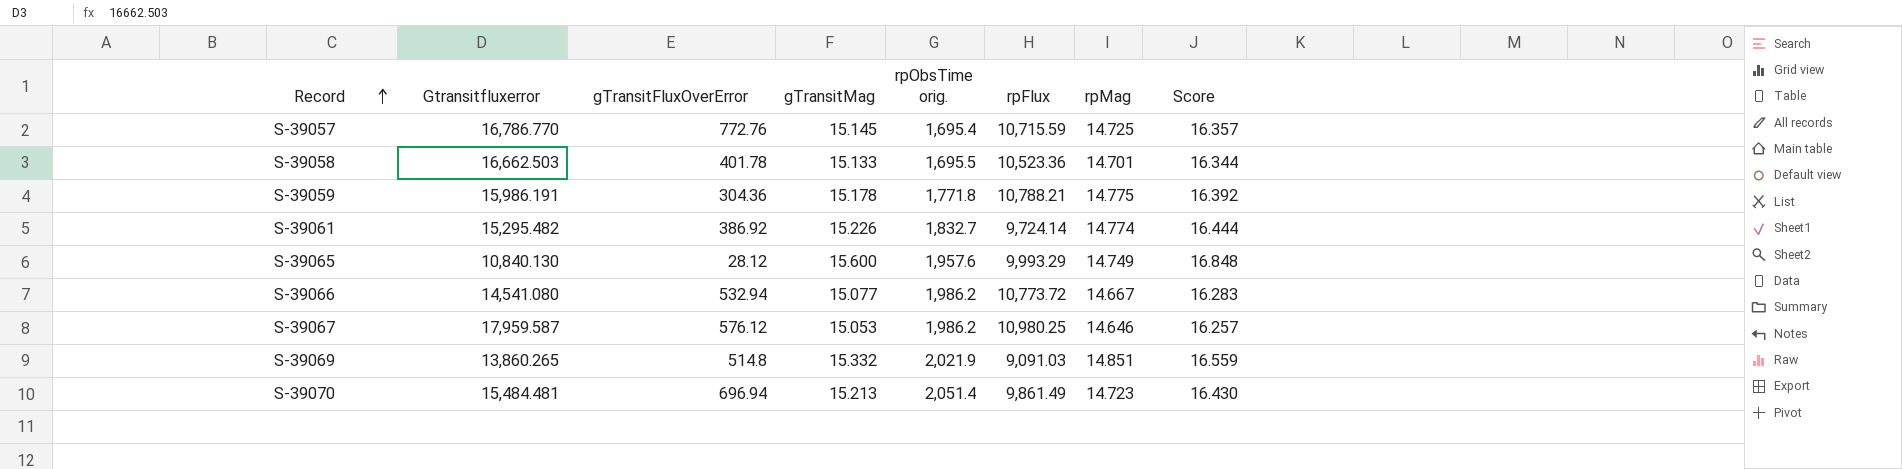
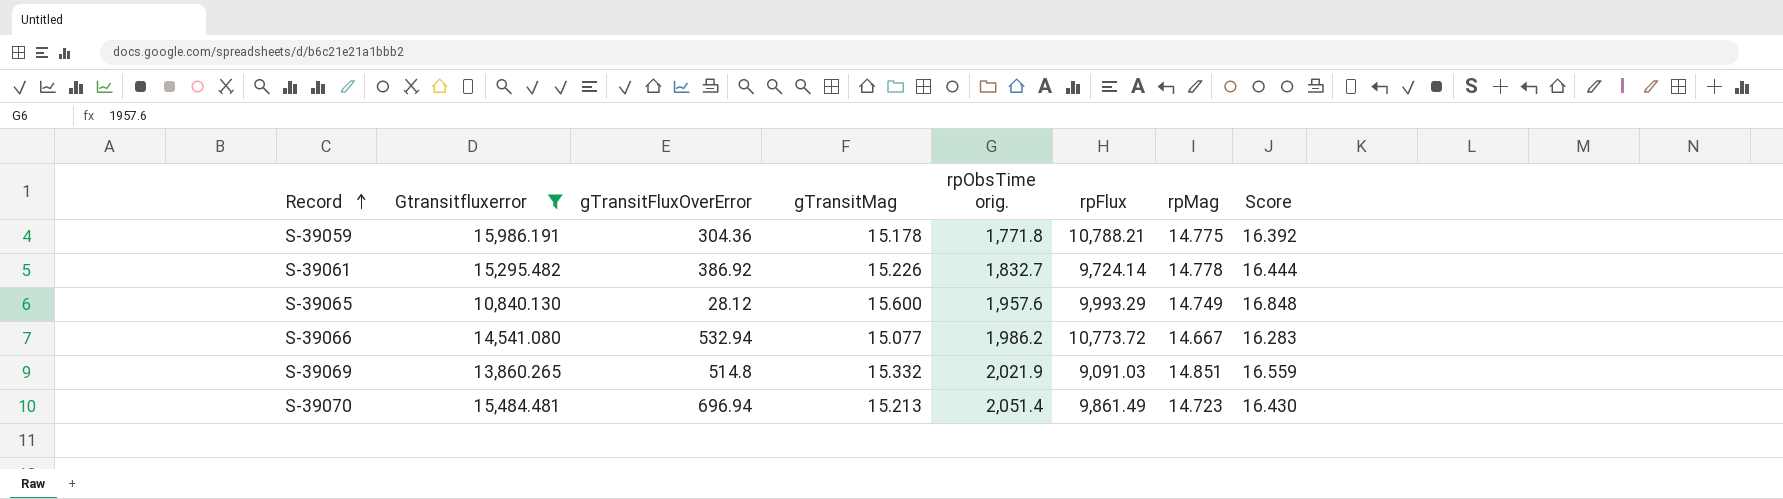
filter: none -> Gtransitfluxerror <= 15,986.191
S-39061 | rpMag: 14.774 -> 14.778

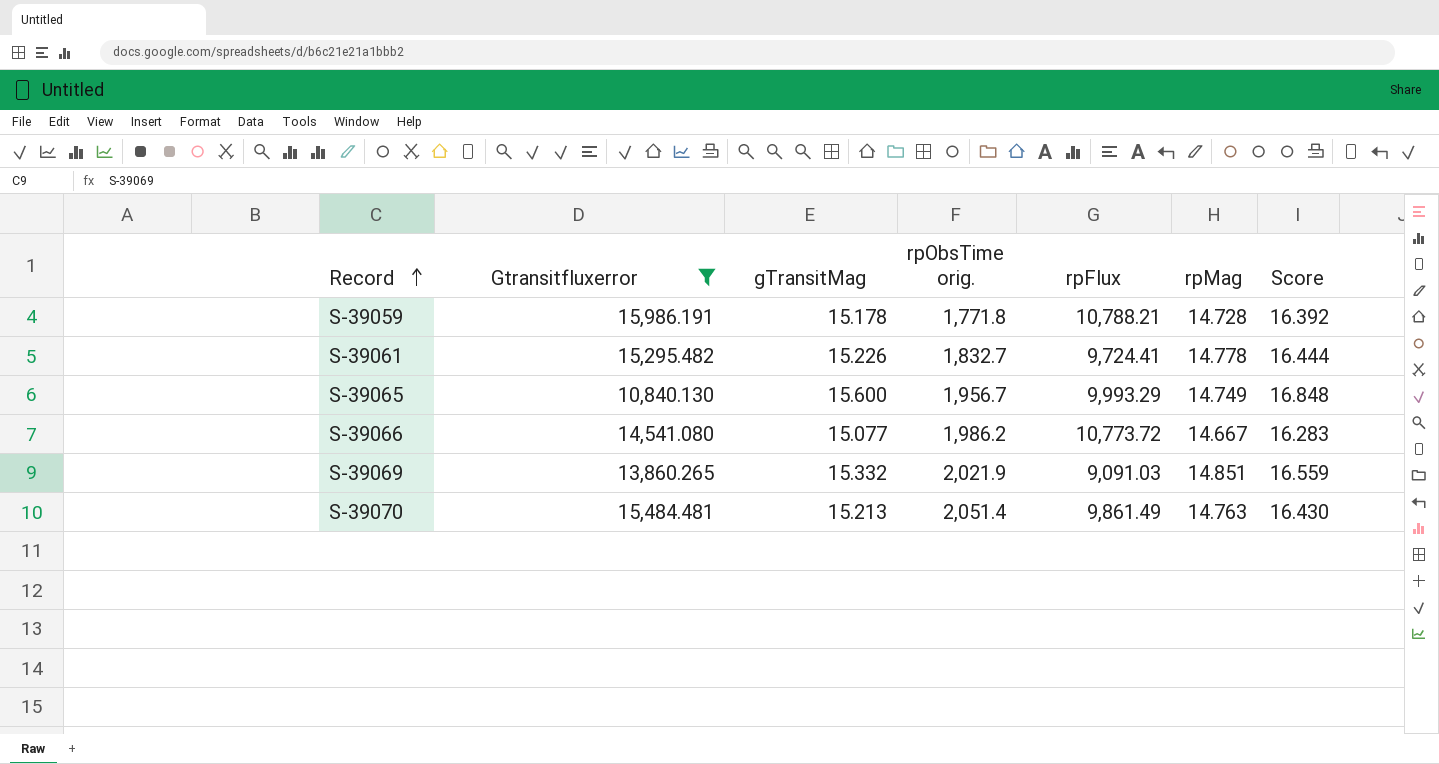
column gTransitFluxOverError | position: 3 -> none
S-39059 | rpMag: 14.775 -> 14.728
S-39061 | rpFlux: 9,724.14 -> 9,724.41
S-39065 | rpObsTime orig.: 1,957.6 -> 1,956.7
S-39070 | rpMag: 14.723 -> 14.763

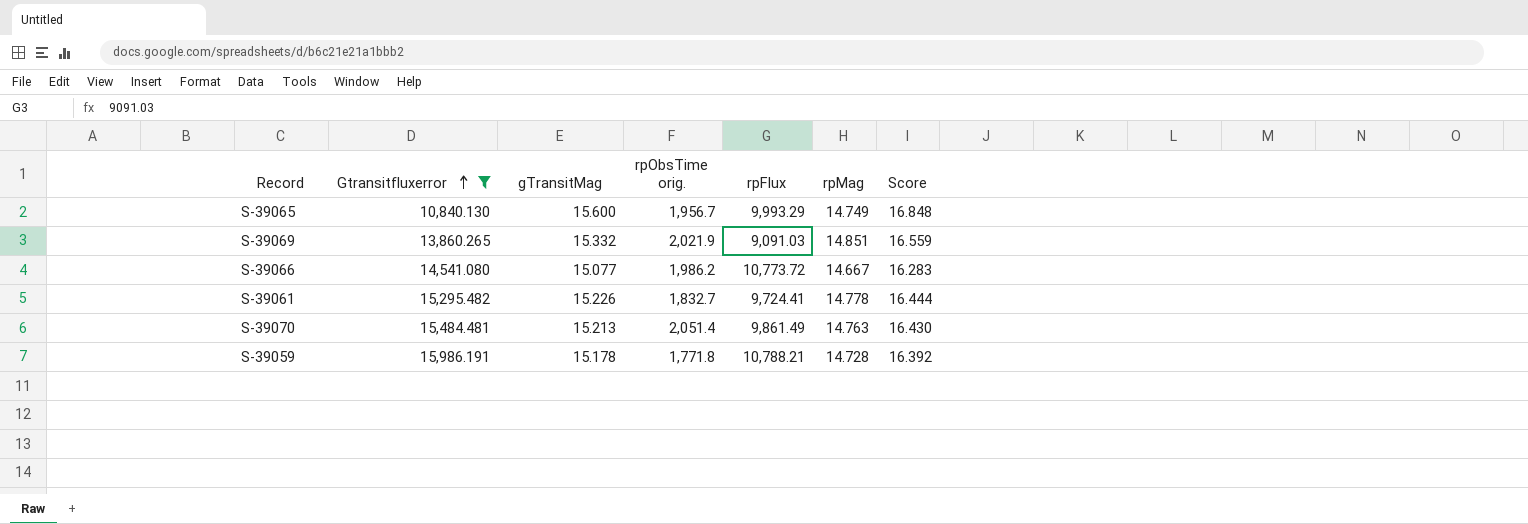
row order: Record ascending -> Gtransitfluxerror ascending

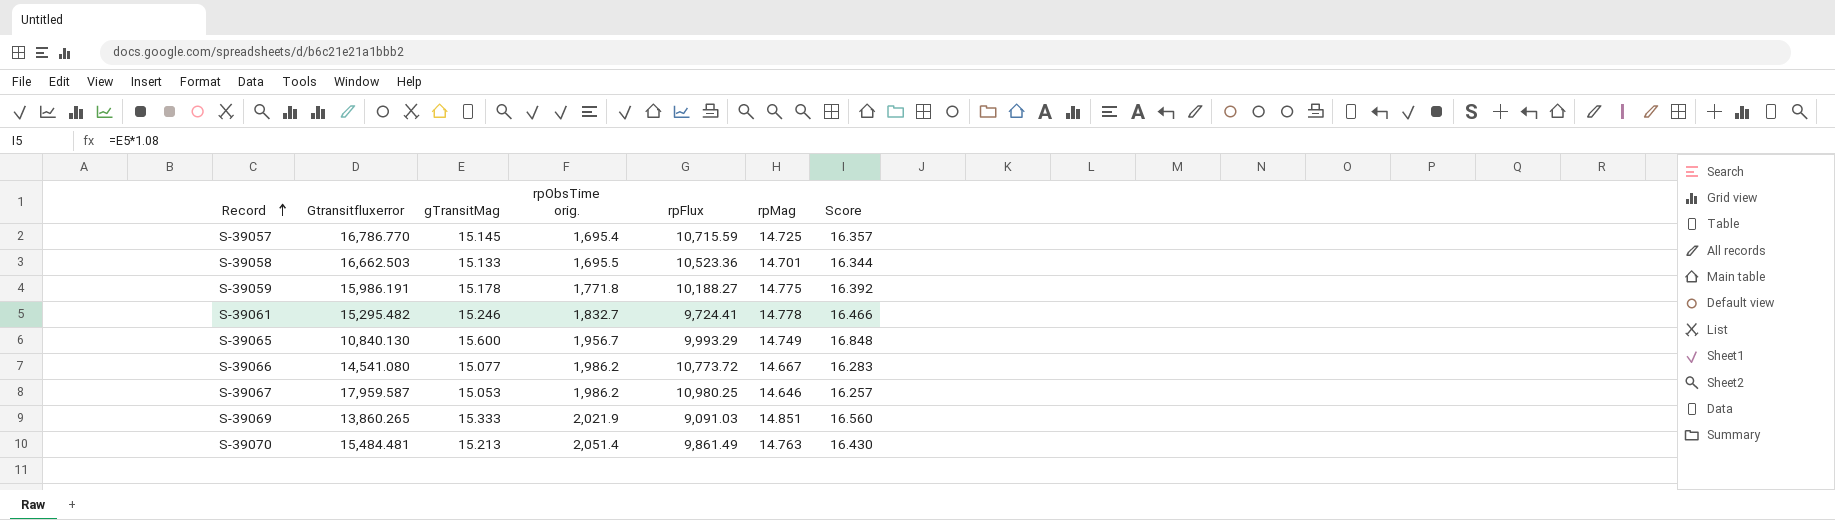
filter: Gtransitfluxerror <= 15,986.191 -> none
row order: Gtransitfluxerror ascending -> Record ascending
S-39059 | rpFlux: 10,788.21 -> 10,188.27
S-39059 | rpMag: 14.728 -> 14.775
S-39061 | gTransitMag: 15.226 -> 15.246
S-39061 | Score: 16.444 -> 16.466
S-39069 | gTransitMag: 15.332 -> 15.333
S-39069 | Score: 16.559 -> 16.560

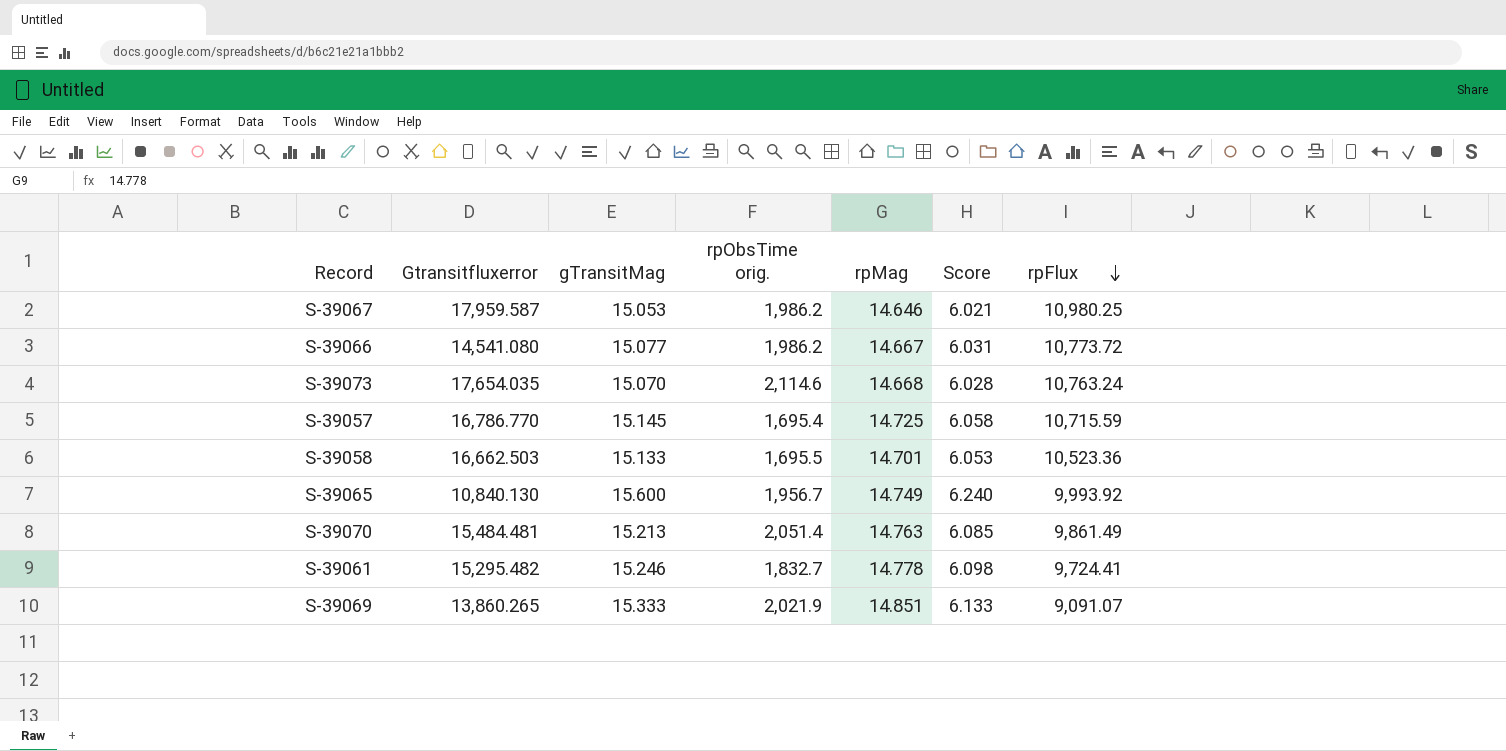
row order: Record ascending -> rpFlux descending
column Score | formula: [gTransitMag] * 1.08 -> [gTransitMag] * 0.4
column rpFlux | position: 5 -> 7
row S-39059: 15,986.191 | 15.178 | 1,771.8 | 10,188.27 | 14.775 | 16.392 -> none
row S-39073: none -> 17,654.035 | 15.070 | 2,114.6 | 14.668 | 6.028 | 10,763.24
S-39065 | rpFlux: 9,993.29 -> 9,993.92
S-39069 | rpFlux: 9,091.03 -> 9,091.07

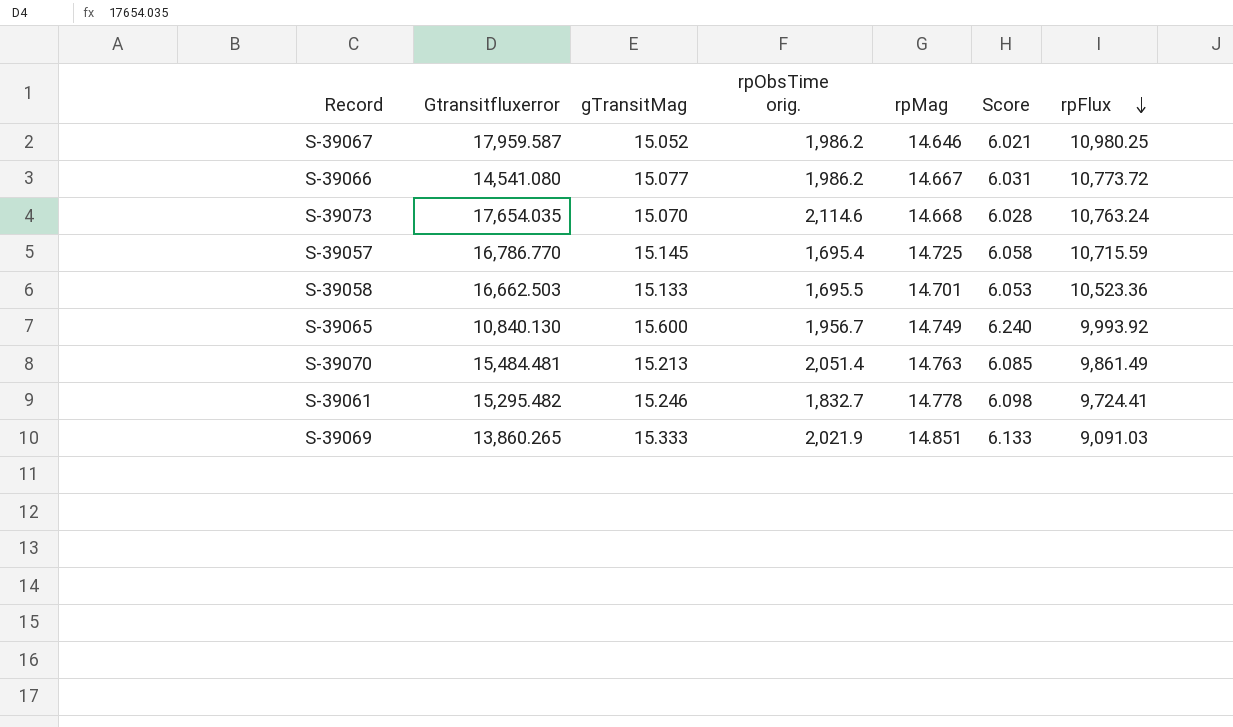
S-39067 | gTransitMag: 15.053 -> 15.052
S-39069 | rpFlux: 9,091.07 -> 9,091.03

